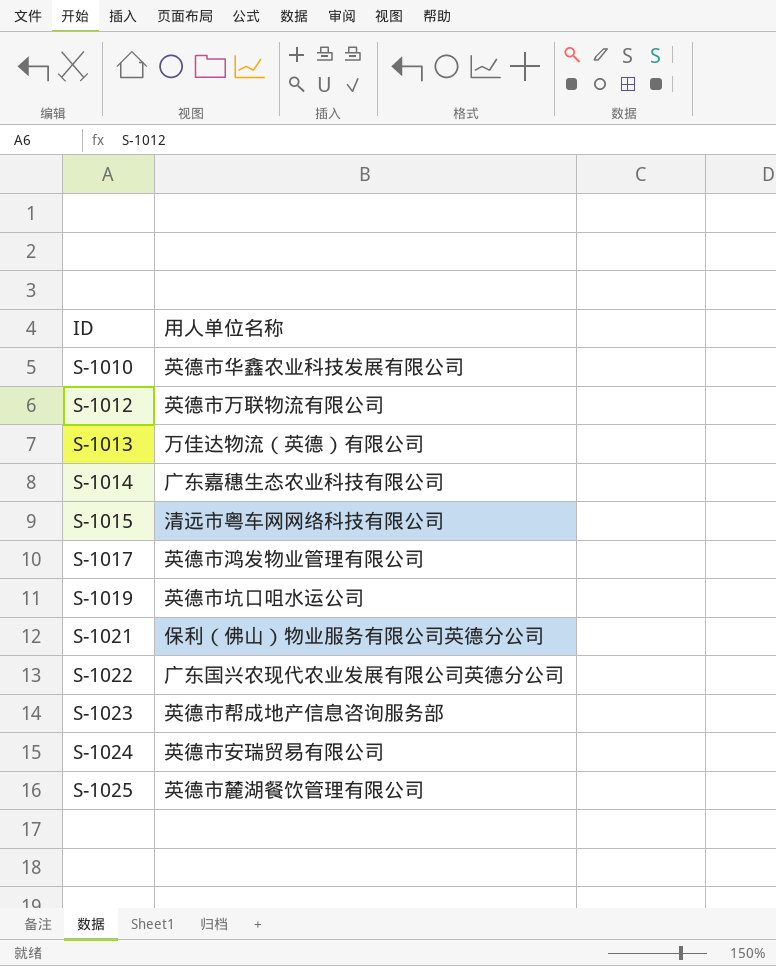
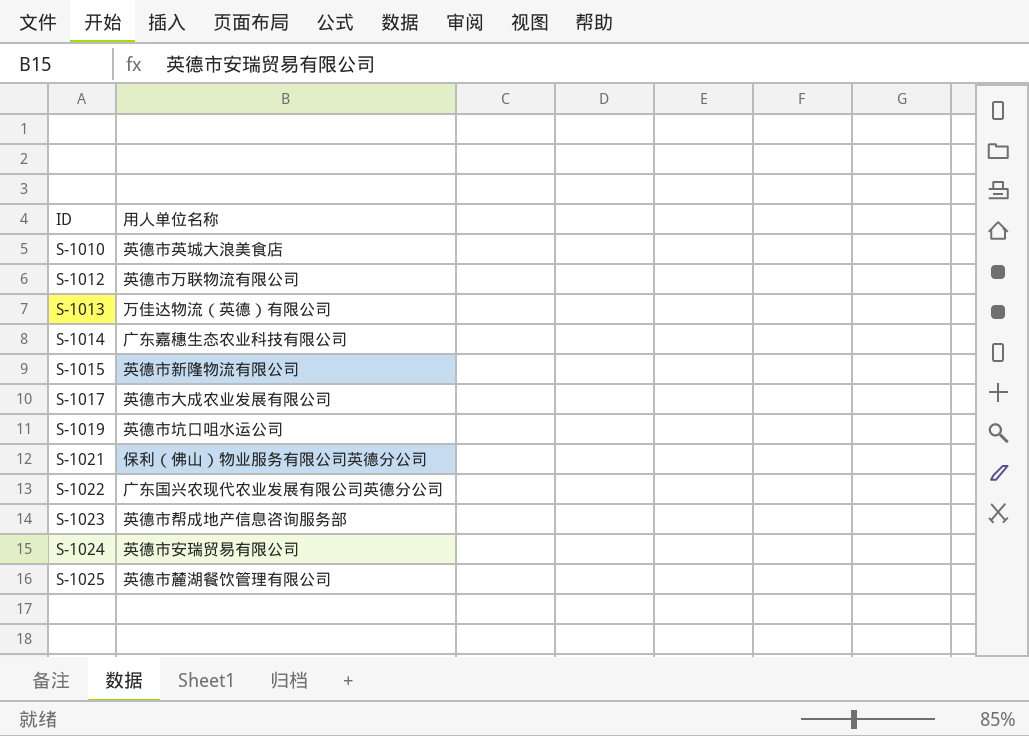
S-1010 | 用人单位名称: 英德市华鑫农业科技发展有限公司 -> 英德市英城大浪美食店
S-1015 | 用人单位名称: 清远市粤车网网络科技有限公司 -> 英德市新隆物流有限公司
S-1017 | 用人单位名称: 英德市鸿发物业管理有限公司 -> 英德市大成农业发展有限公司

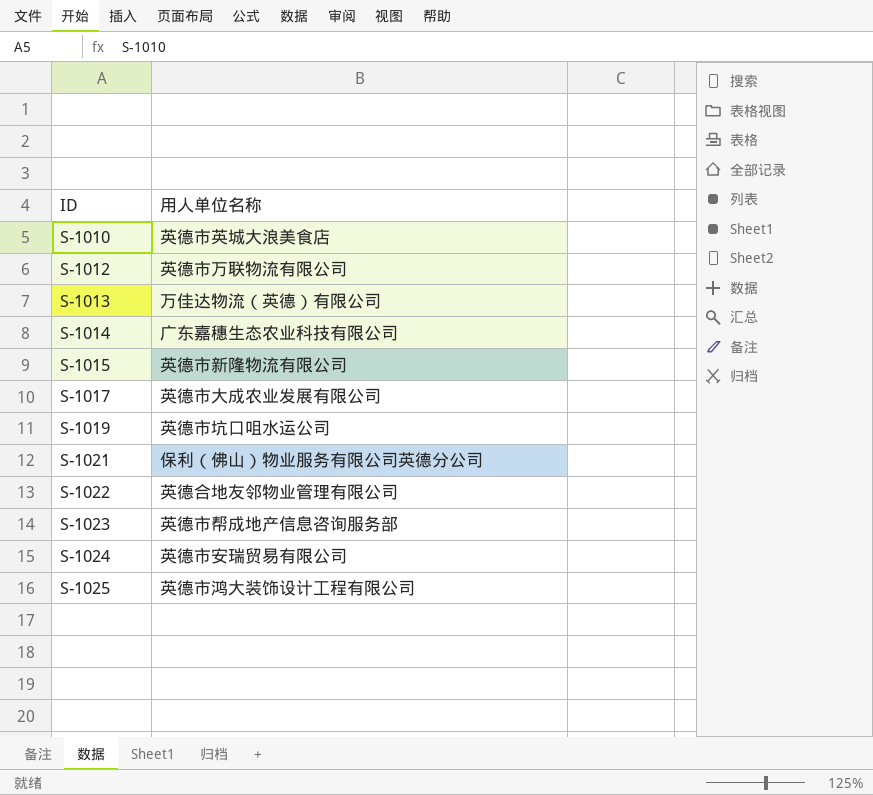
S-1022 | 用人单位名称: 广东国兴农现代农业发展有限公司英德分公司 -> 英德合地友邻物业管理有限公司
S-1025 | 用人单位名称: 英德市麓湖餐饮管理有限公司 -> 英德市鸿大装饰设计工程有限公司

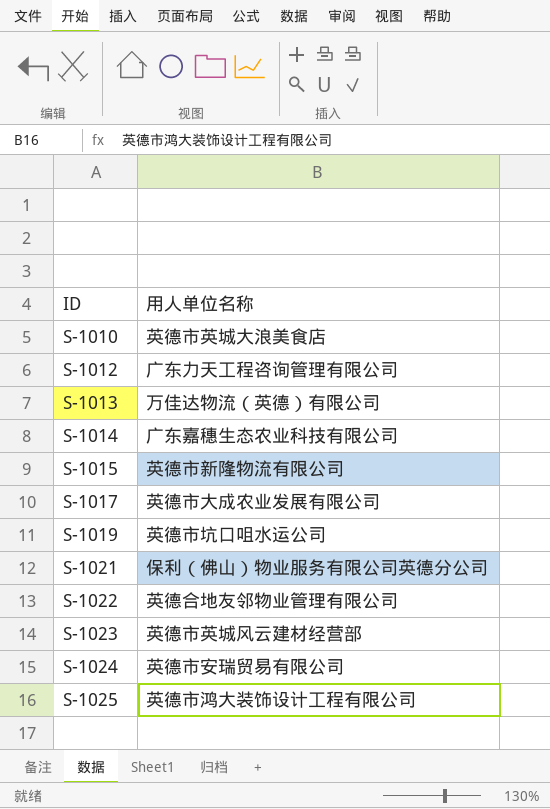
S-1012 | 用人单位名称: 英德市万联物流有限公司 -> 广东力天工程咨询管理有限公司
S-1023 | 用人单位名称: 英德市帮成地产信息咨询服务部 -> 英德市英城风云建材经营部

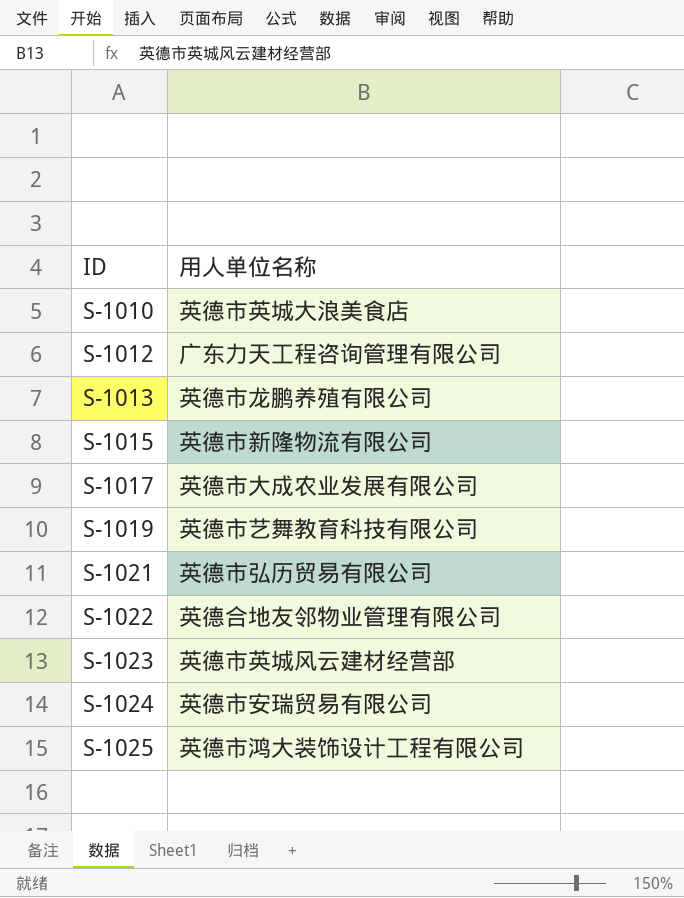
row S-1014: 广东嘉穗生态农业科技有限公司 -> none
S-1013 | 用人单位名称: 万佳达物流（英德）有限公司 -> 英德市龙鹏养殖有限公司
S-1019 | 用人单位名称: 英德市坑口咀水运公司 -> 英德市艺舞教育科技有限公司
S-1021 | 用人单位名称: 保利（佛山）物业服务有限公司英德分公司 -> 英德市弘历贸易有限公司

